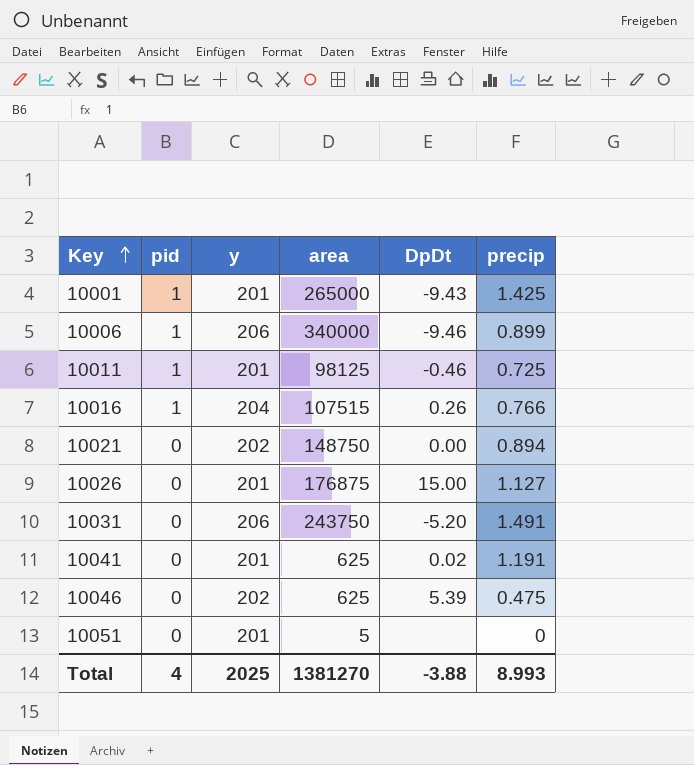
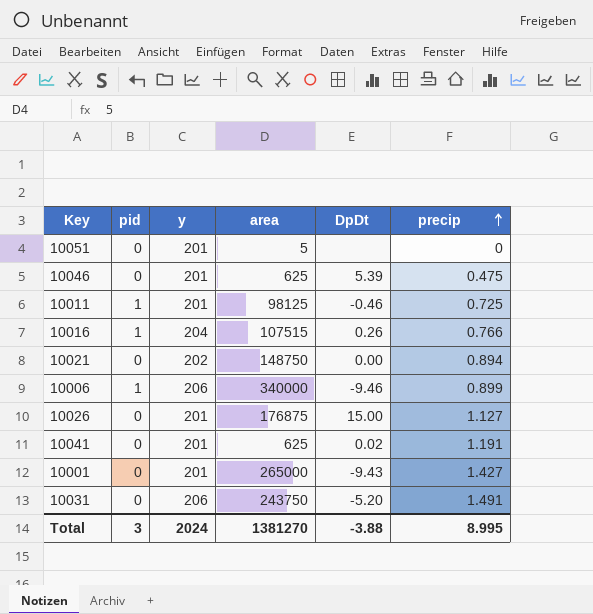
row order: Key ascending -> precip ascending
10046 | y: 202 -> 201
10001 | pid: 1 -> 0
10001 | precip: 1.425 -> 1.427
Total | pid: 4 -> 3
Total | y: 2025 -> 2024
Total | precip: 8.993 -> 8.995

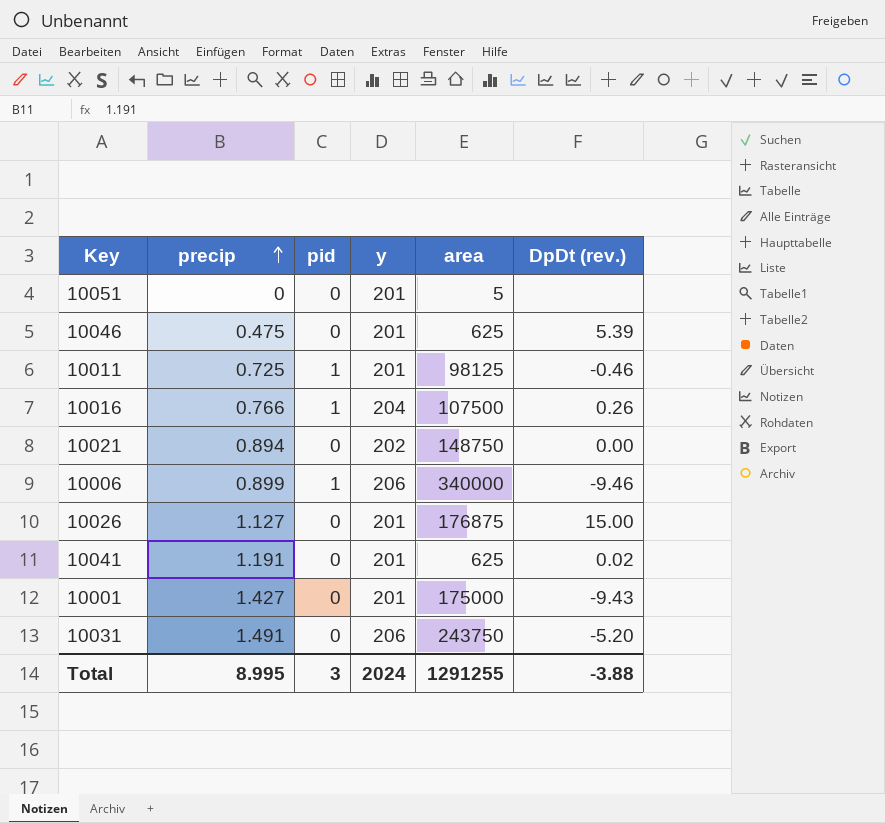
column precip | position: 6 -> 2
column name: DpDt -> DpDt (rev.)
10016 | area: 107515 -> 107500
10001 | area: 265000 -> 175000
Total | area: 1381270 -> 1291255

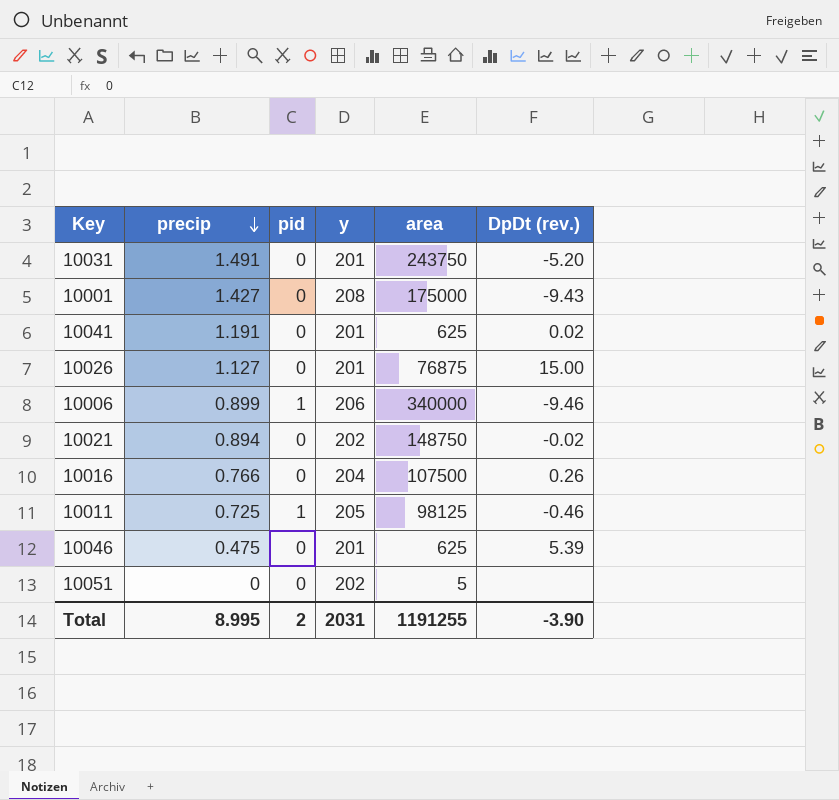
row order: precip ascending -> precip descending
10031 | y: 206 -> 201
10001 | y: 201 -> 208
10026 | area: 176875 -> 76875
10021 | DpDt (rev.): 0.00 -> -0.02
10016 | pid: 1 -> 0
10011 | y: 201 -> 205
10051 | y: 201 -> 202
Total | pid: 3 -> 2
Total | y: 2024 -> 2031
Total | area: 1291255 -> 1191255
Total | DpDt (rev.): -3.88 -> -3.90

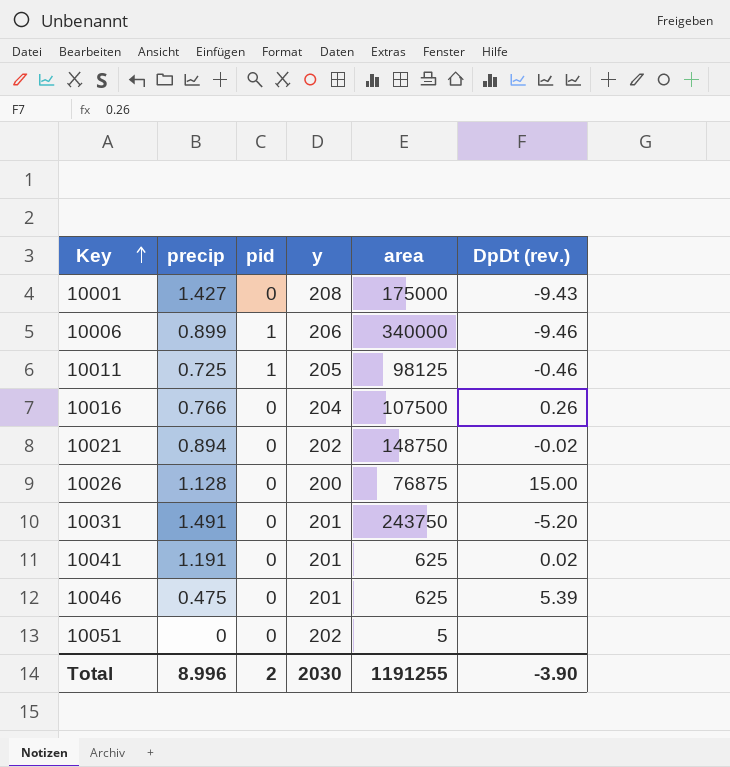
row order: precip descending -> Key ascending
10026 | precip: 1.127 -> 1.128
10026 | y: 201 -> 200
Total | precip: 8.995 -> 8.996
Total | y: 2031 -> 2030

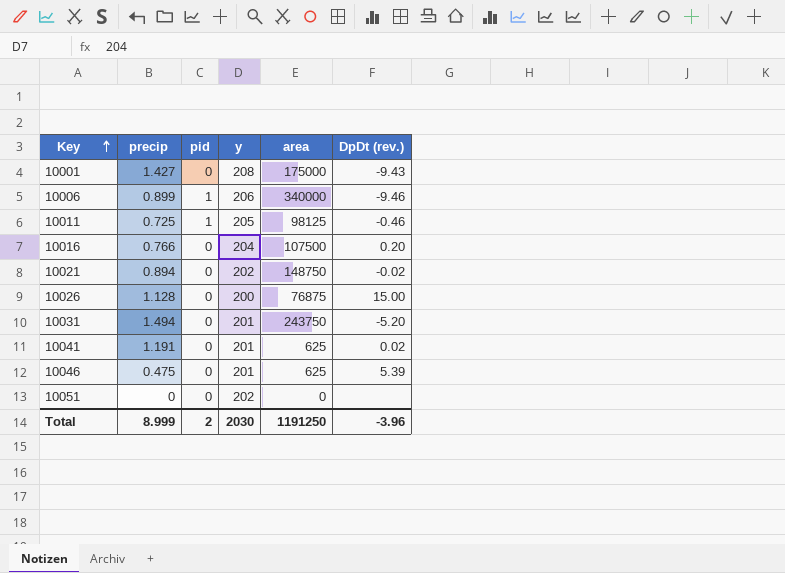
10016 | DpDt (rev.): 0.26 -> 0.20
10031 | precip: 1.491 -> 1.494
10051 | area: 5 -> 0
Total | precip: 8.996 -> 8.999
Total | area: 1191255 -> 1191250
Total | DpDt (rev.): -3.90 -> -3.96

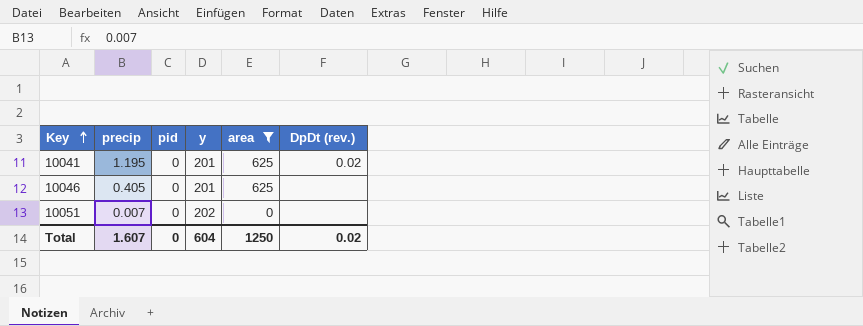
filter: none -> area <= 625
10041 | precip: 1.191 -> 1.195
10046 | precip: 0.475 -> 0.405
10046 | DpDt (rev.): 5.39 -> none
10051 | precip: 0 -> 0.007
Total | precip: 8.999 -> 1.607
Total | pid: 2 -> 0
Total | y: 2030 -> 604
Total | area: 1191250 -> 1250
Total | DpDt (rev.): -3.96 -> 0.02

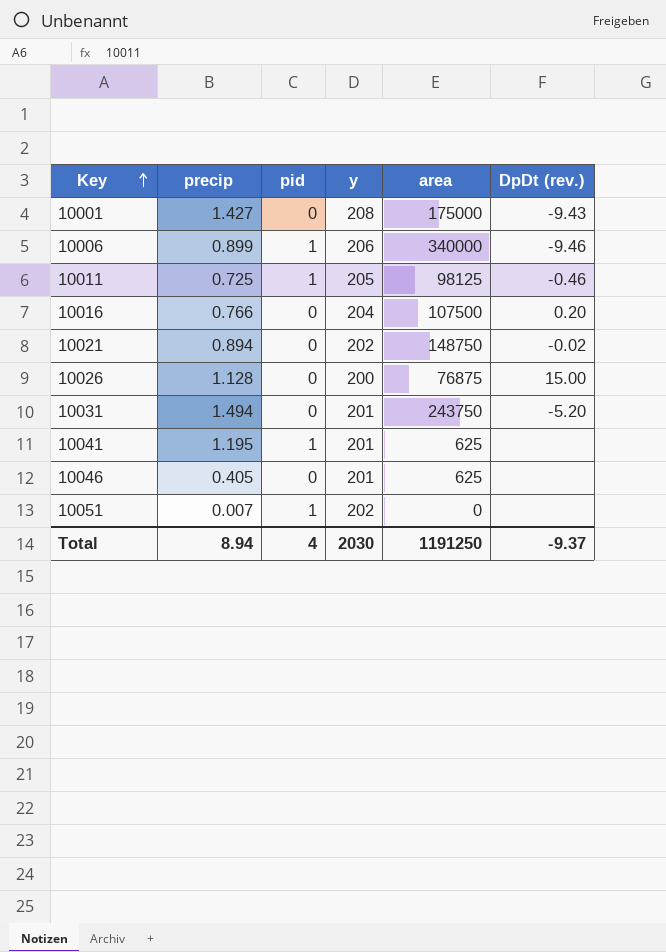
filter: area <= 625 -> none
10041 | pid: 0 -> 1
10041 | DpDt (rev.): 0.02 -> none
10051 | pid: 0 -> 1
Total | precip: 1.607 -> 8.94
Total | pid: 0 -> 4
Total | y: 604 -> 2030
Total | area: 1250 -> 1191250
Total | DpDt (rev.): 0.02 -> -9.37

